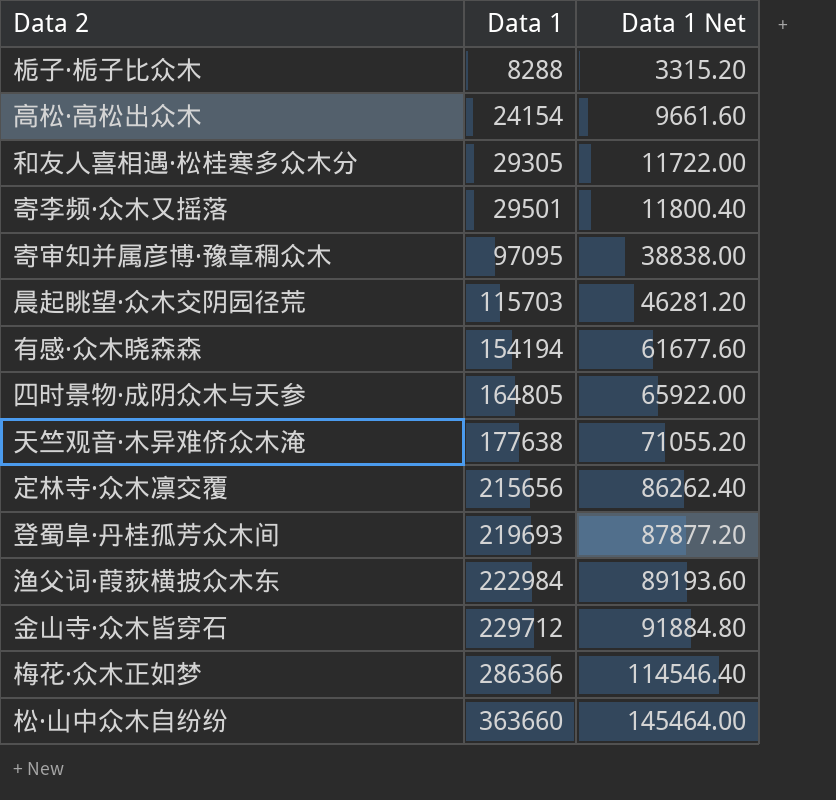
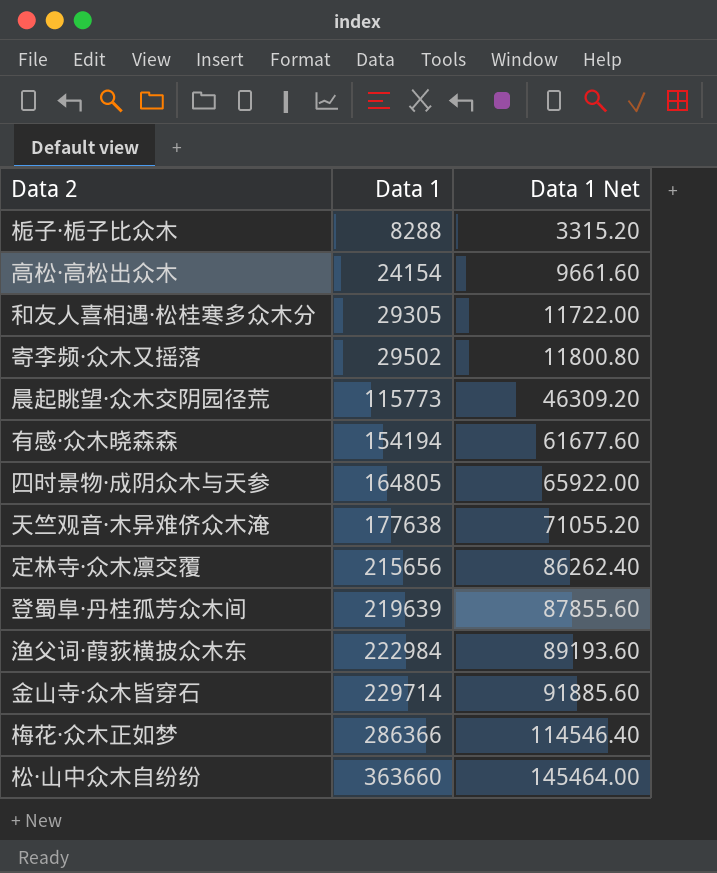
row 寄审知并属彦博·豫章稠众木: 97095 | 38838.00 -> none
寄李频·众木又摇落 | Data 1: 29501 -> 29502
寄李频·众木又摇落 | Data 1 Net: 11800.40 -> 11800.80
晨起眺望·众木交阴园径荒 | Data 1: 115703 -> 115773
晨起眺望·众木交阴园径荒 | Data 1 Net: 46281.20 -> 46309.20
登蜀阜·丹桂孤芳众木间 | Data 1: 219693 -> 219639
登蜀阜·丹桂孤芳众木间 | Data 1 Net: 87877.20 -> 87855.60
金山寺·众木皆穿石 | Data 1: 229712 -> 229714
金山寺·众木皆穿石 | Data 1 Net: 91884.80 -> 91885.60

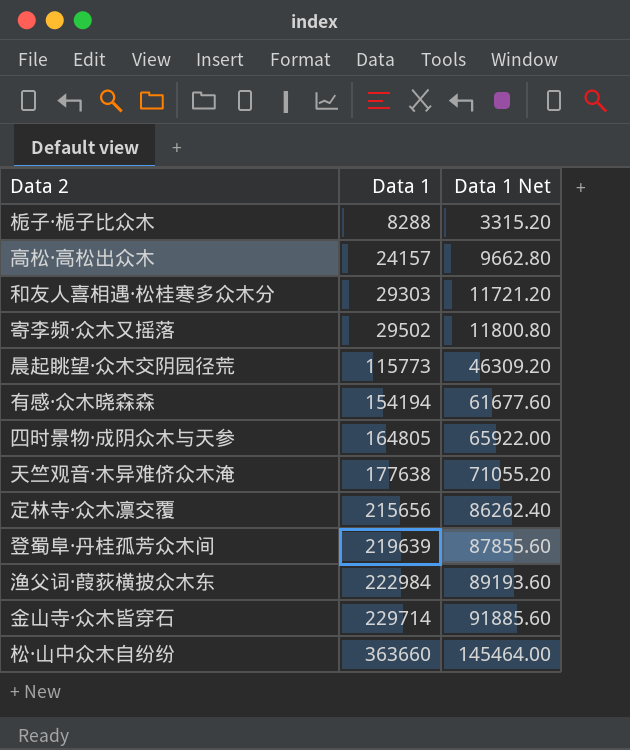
row 梅花·众木正如梦: 286366 | 114546.40 -> none
高松·高松出众木 | Data 1: 24154 -> 24157
高松·高松出众木 | Data 1 Net: 9661.60 -> 9662.80
和友人喜相遇·松桂寒多众木分 | Data 1: 29305 -> 29303
和友人喜相遇·松桂寒多众木分 | Data 1 Net: 11722.00 -> 11721.20

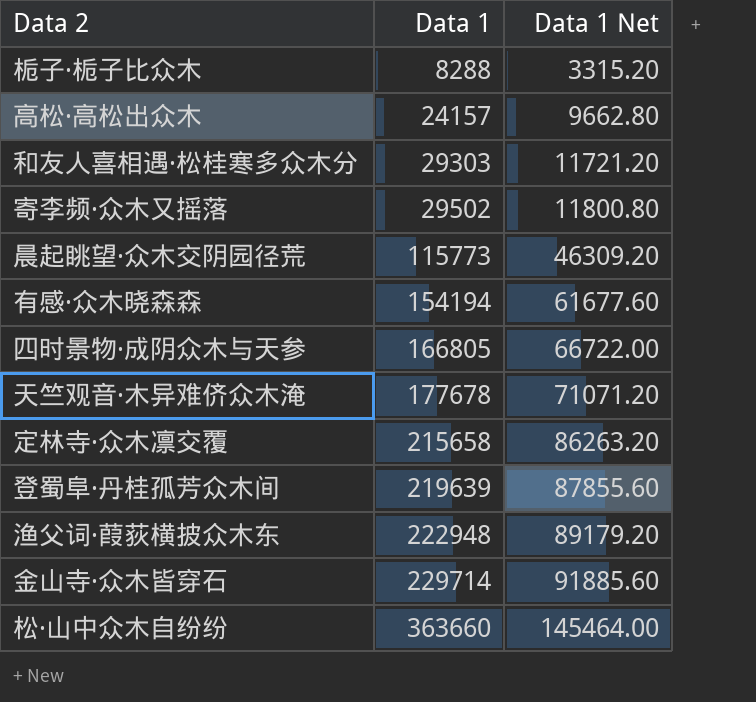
四时景物·成阴众木与天参 | Data 1: 164805 -> 166805
四时景物·成阴众木与天参 | Data 1 Net: 65922.00 -> 66722.00
天竺观音·木异难侪众木淹 | Data 1: 177638 -> 177678
天竺观音·木异难侪众木淹 | Data 1 Net: 71055.20 -> 71071.20
定林寺·众木凛交覆 | Data 1: 215656 -> 215658
定林寺·众木凛交覆 | Data 1 Net: 86262.40 -> 86263.20
渔父词·葭荻横披众木东 | Data 1: 222984 -> 222948
渔父词·葭荻横披众木东 | Data 1 Net: 89193.60 -> 89179.20

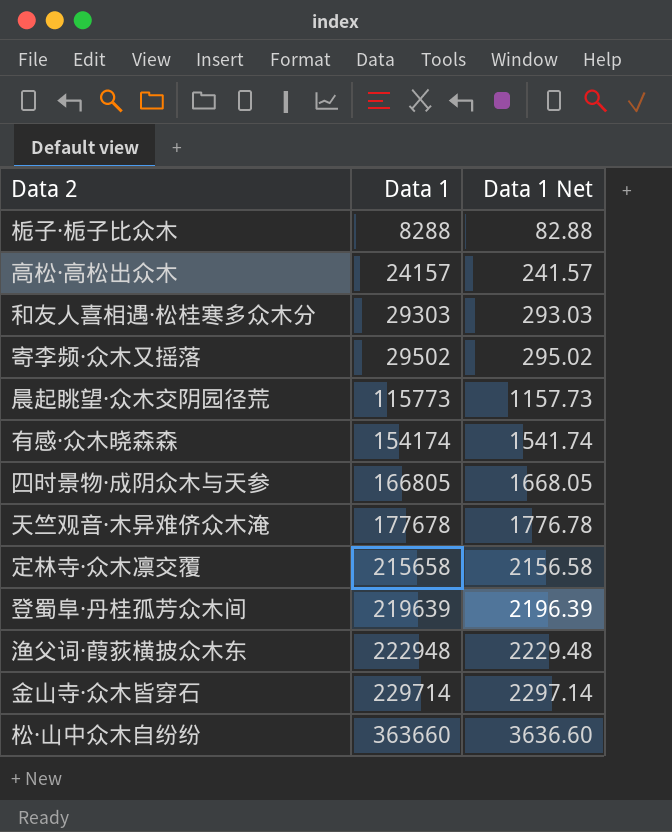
column Data 1 Net | formula: [Data 1] * 0.4 -> [Data 1] * 0.01
有感·众木晓森森 | Data 1: 154194 -> 154174

